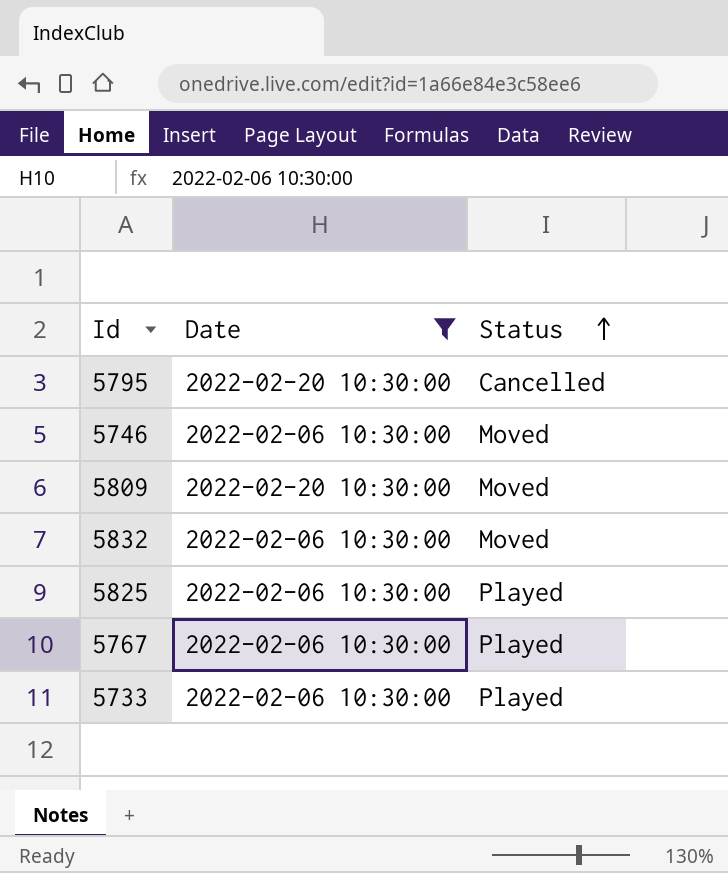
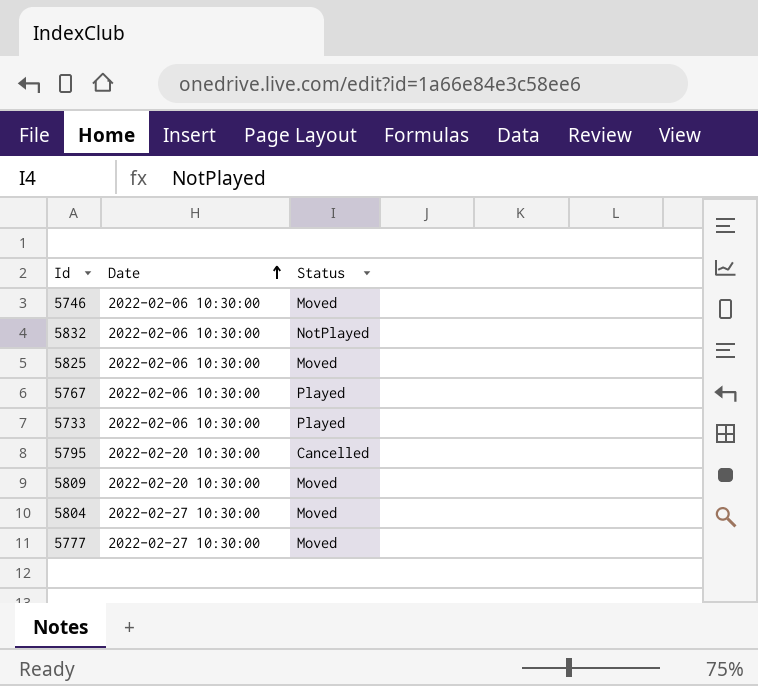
filter: Date != 2022-02-27 10:30:00 -> none
row order: Status ascending -> Date ascending
5832 | Status: Moved -> NotPlayed
5825 | Status: Played -> Moved

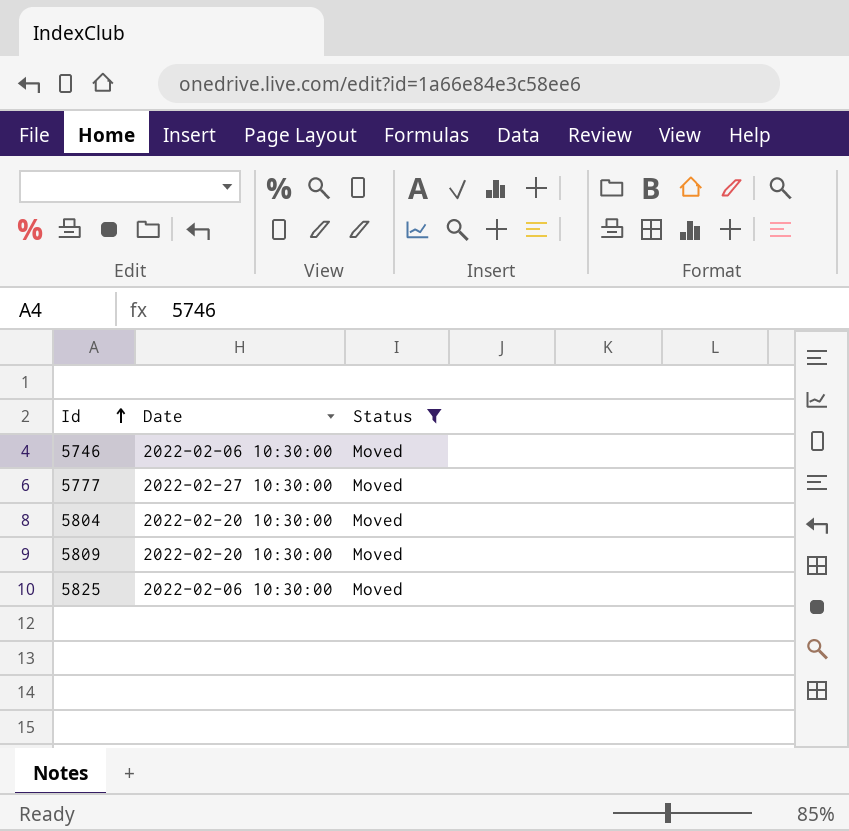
filter: none -> Status = Moved
row order: Date ascending -> Id ascending
5804 | Date: 2022-02-27 10:30:00 -> 2022-02-20 10:30:00

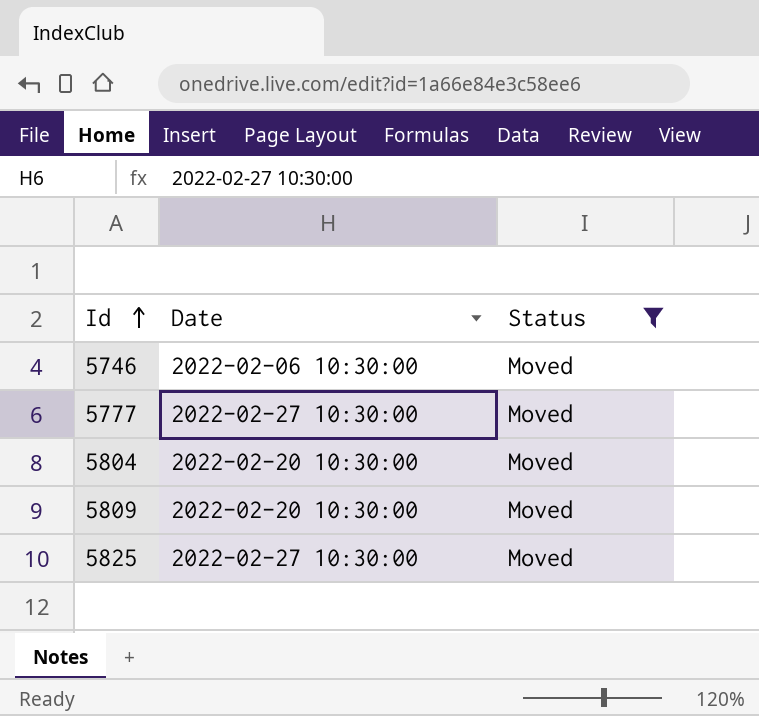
5825 | Date: 2022-02-06 10:30:00 -> 2022-02-27 10:30:00

